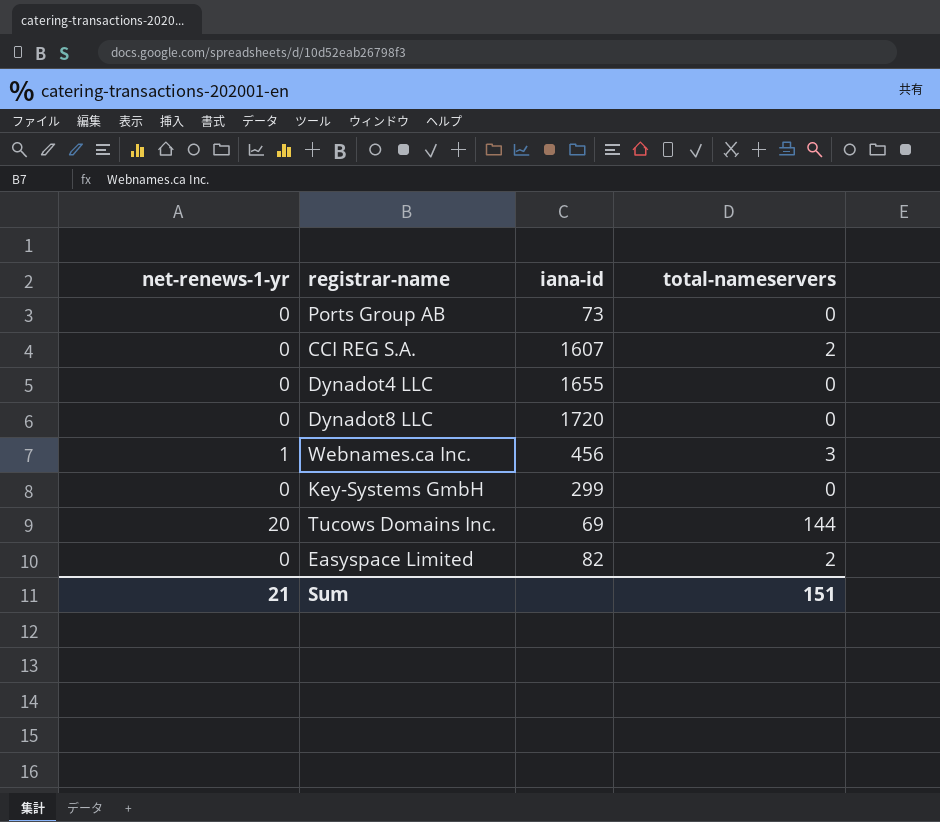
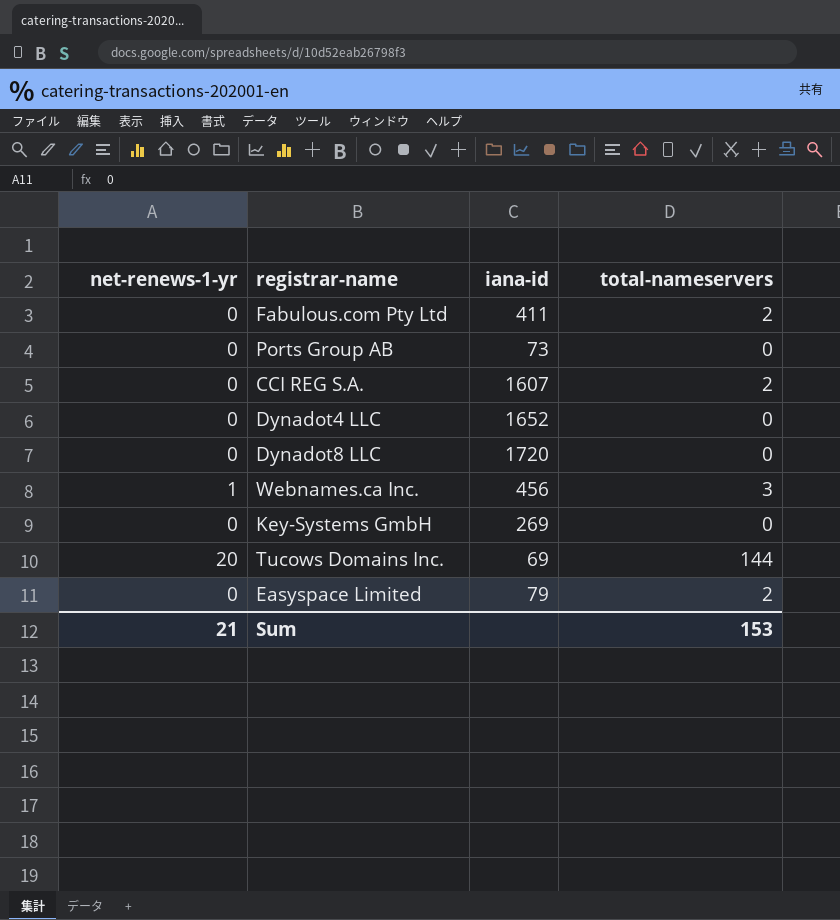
row Fabulous.com Pty Ltd: none -> 0 | 411 | 2
Dynadot4 LLC | iana-id: 1655 -> 1652
Key-Systems GmbH | iana-id: 299 -> 269
Easyspace Limited | iana-id: 82 -> 79
Sum | total-nameservers: 151 -> 153

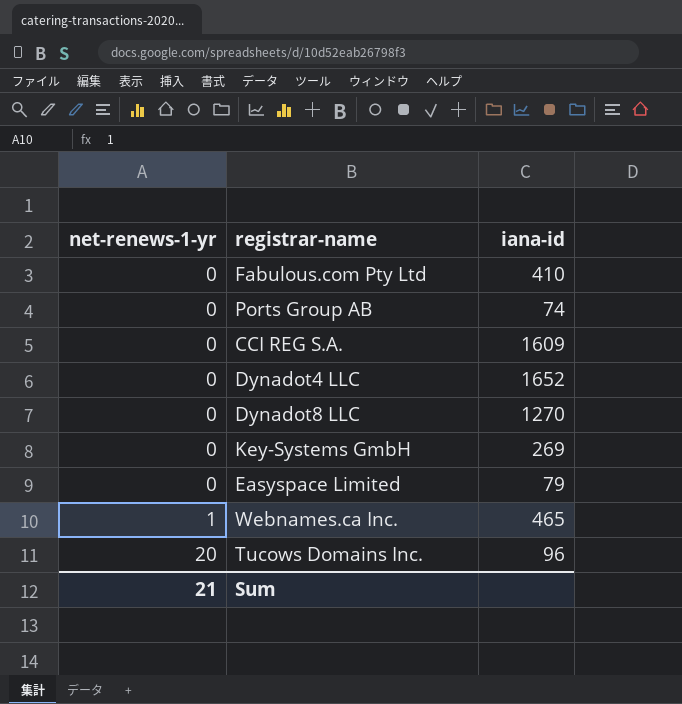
row order: none -> net-renews-1-yr ascending
column total-nameservers | position: 4 -> none
Fabulous.com Pty Ltd | iana-id: 411 -> 410
Ports Group AB | iana-id: 73 -> 74
CCI REG S.A. | iana-id: 1607 -> 1609
Dynadot8 LLC | iana-id: 1720 -> 1270
Webnames.ca Inc. | iana-id: 456 -> 465
Tucows Domains Inc. | iana-id: 69 -> 96

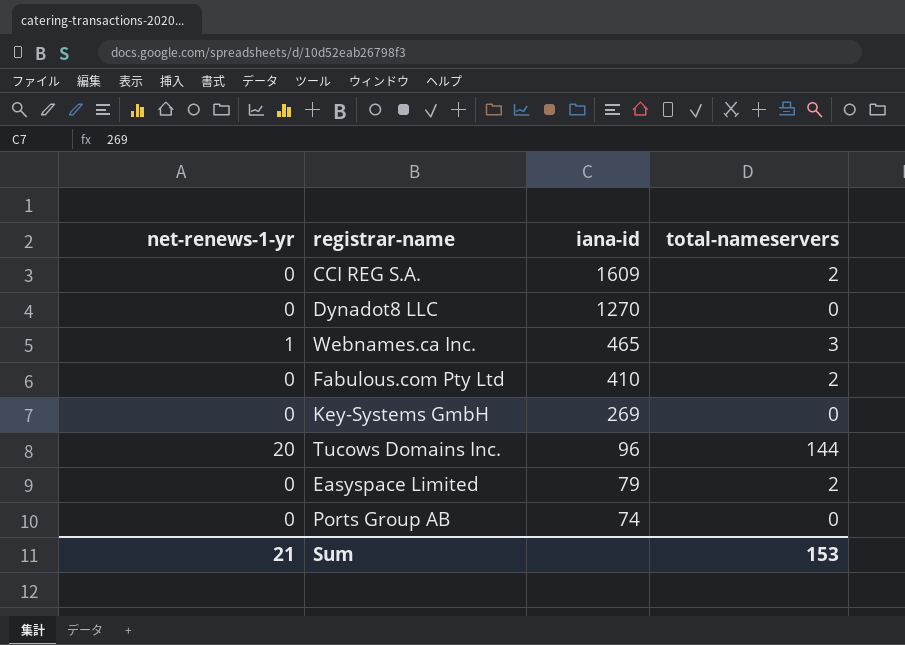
row order: net-renews-1-yr ascending -> iana-id descending
column total-nameservers | position: none -> 4
row Dynadot4 LLC: 0 | 1652 -> none

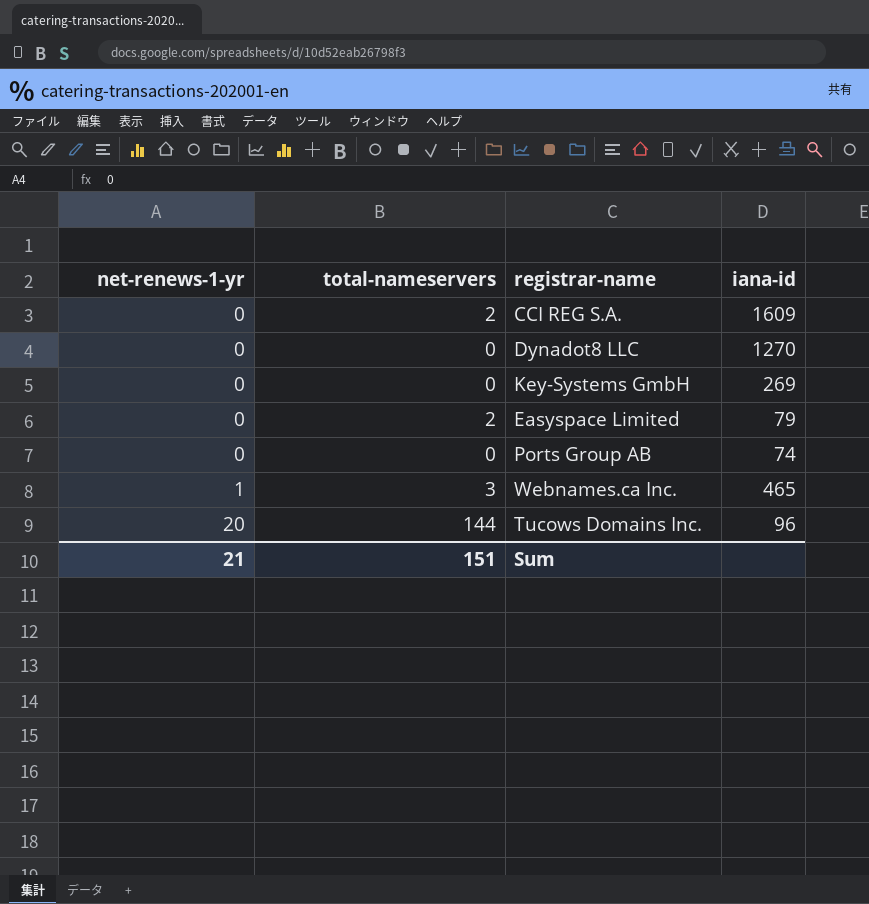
row order: iana-id descending -> net-renews-1-yr ascending
column total-nameservers | position: 4 -> 2
row Fabulous.com Pty Ltd: 0 | 410 | 2 -> none
Sum | total-nameservers: 153 -> 151

